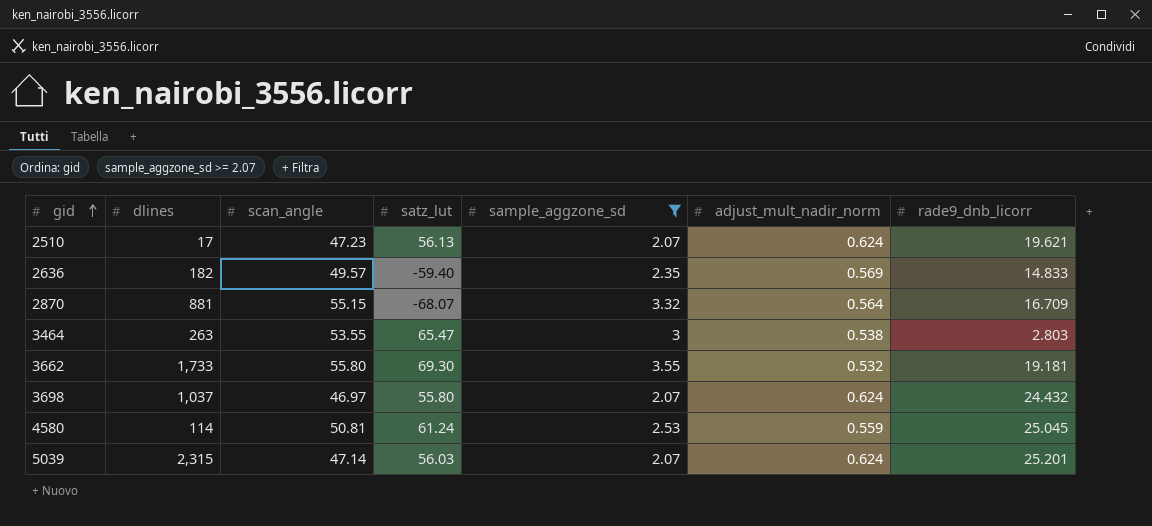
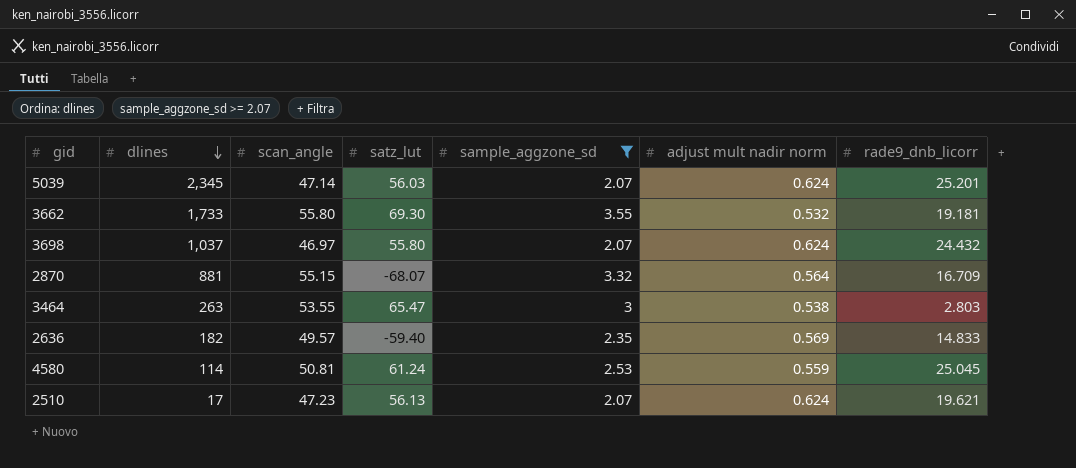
row order: gid ascending -> dlines descending
column name: adjust_mult_nadir_norm -> adjust mult nadir norm
5039 | dlines: 2,315 -> 2,345

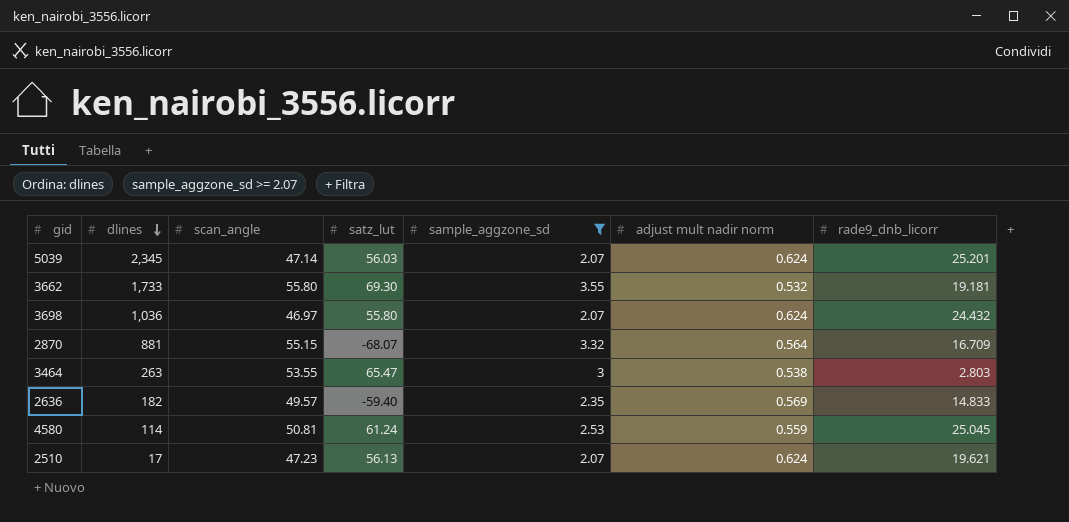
3698 | dlines: 1,037 -> 1,036

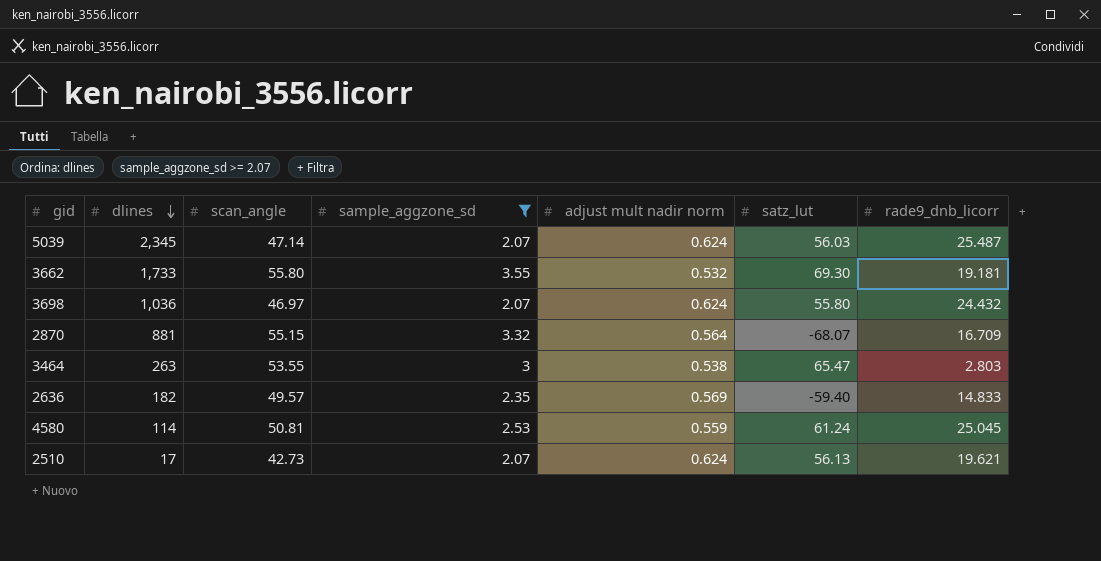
column satz_lut | position: 4 -> 6
5039 | rade9_dnb_licorr: 25.201 -> 25.487
2510 | scan_angle: 47.23 -> 42.73

